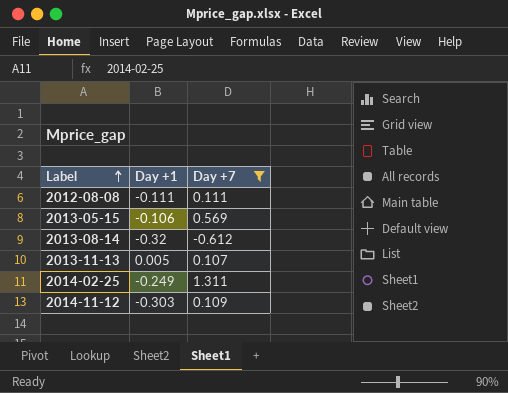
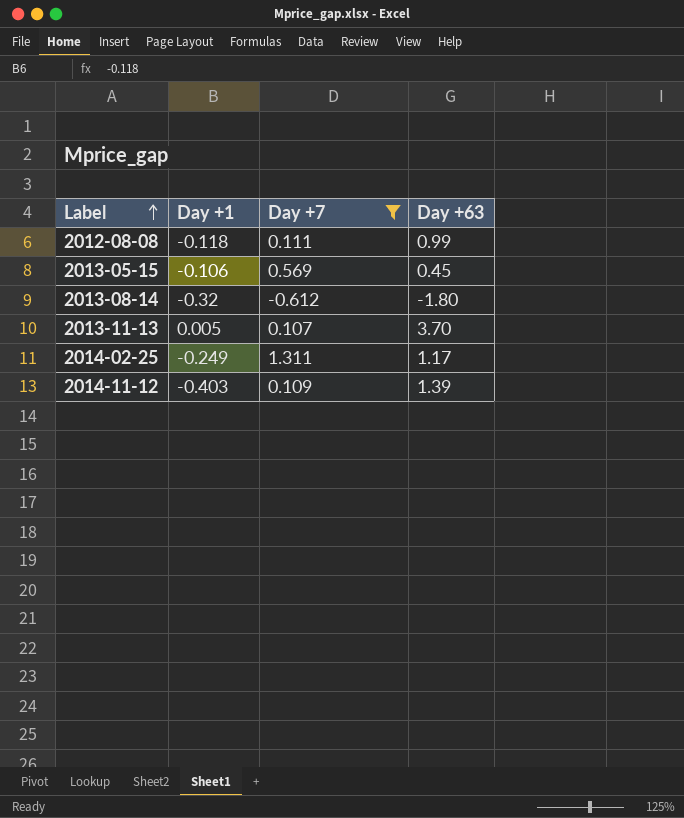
column Day +63 | position: none -> 4
2012-08-08 | Day +1: -0.111 -> -0.118
2014-11-12 | Day +1: -0.303 -> -0.403

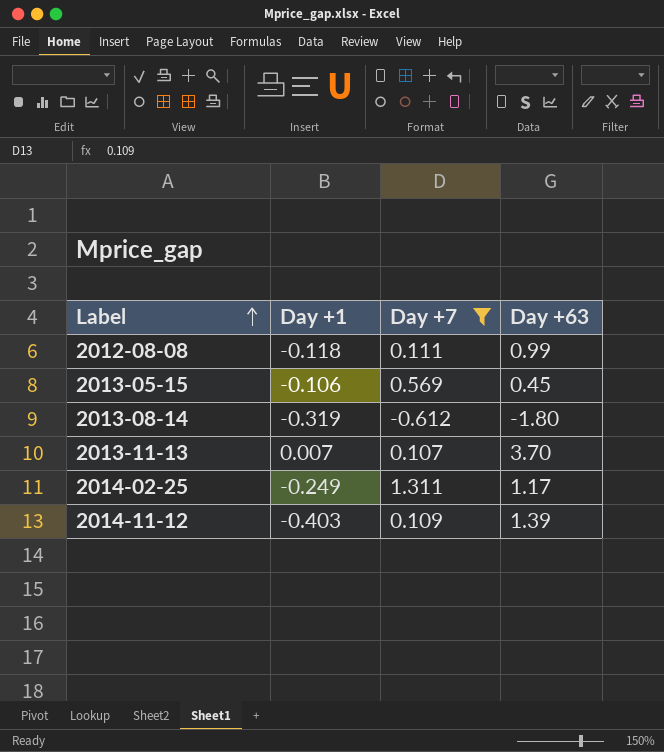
2013-08-14 | Day +1: -0.32 -> -0.319
2013-11-13 | Day +1: 0.005 -> 0.007

